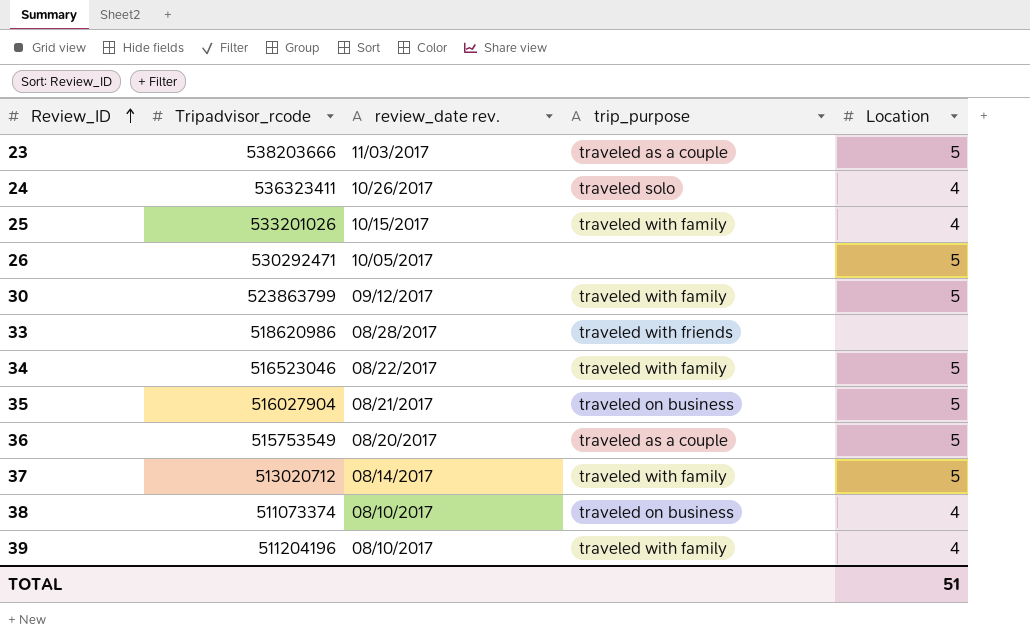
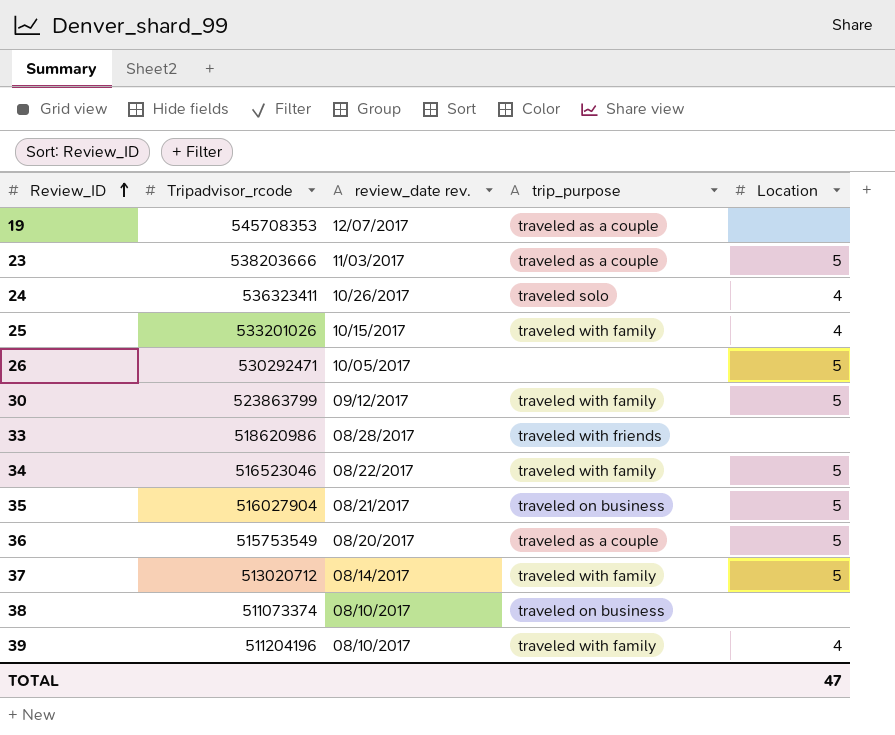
row 19: none -> 545708353 | 12/07/2017 | traveled as a couple | none
38 | Location: 4 -> none
TOTAL | Location: 51 -> 47

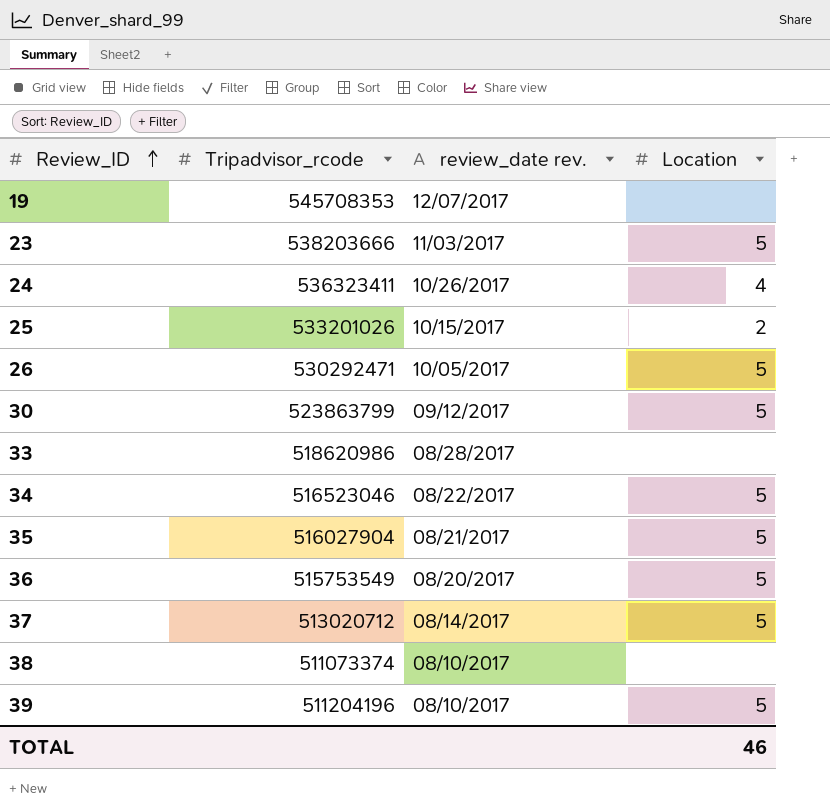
column trip_purpose | position: 4 -> none
25 | Location: 4 -> 2
39 | Location: 4 -> 5
TOTAL | Location: 47 -> 46

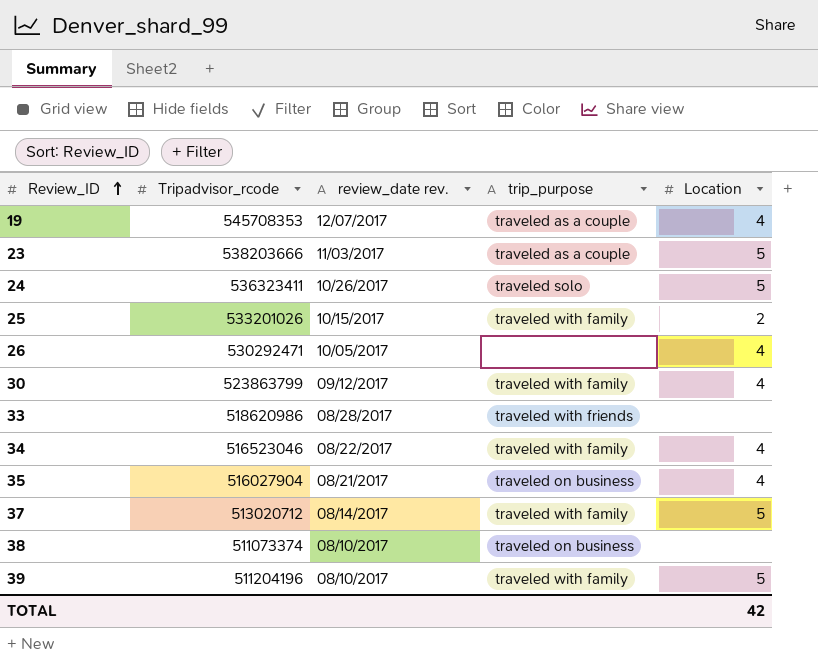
column trip_purpose | position: none -> 4
row 36: 515753549 | 08/20/2017 | 5 -> none
19 | Location: none -> 4
24 | Location: 4 -> 5
26 | Location: 5 -> 4
30 | Location: 5 -> 4
34 | Location: 5 -> 4
35 | Location: 5 -> 4
TOTAL | Location: 46 -> 42

